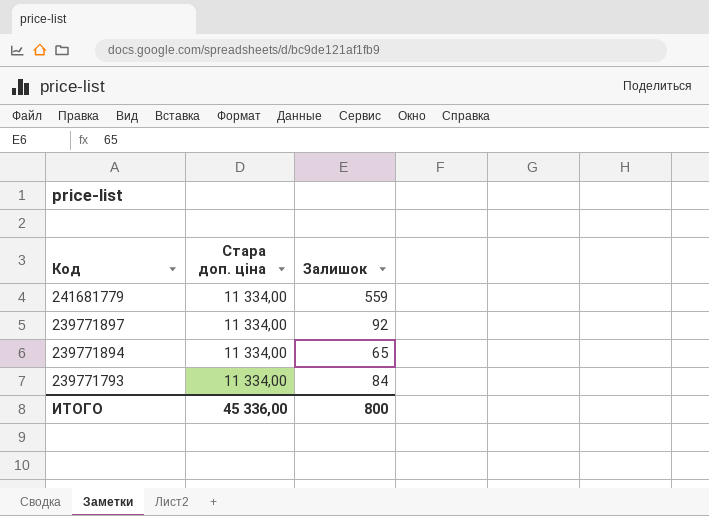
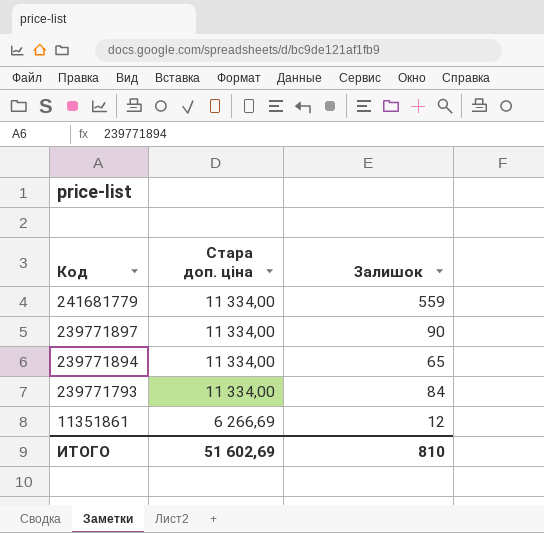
239771897 | Залишок: 92 -> 90
row 11351861: none -> 6 266,69 | 12
ИТОГО | Стара доп. ціна: 45 336,00 -> 51 602,69
ИТОГО | Залишок: 800 -> 810

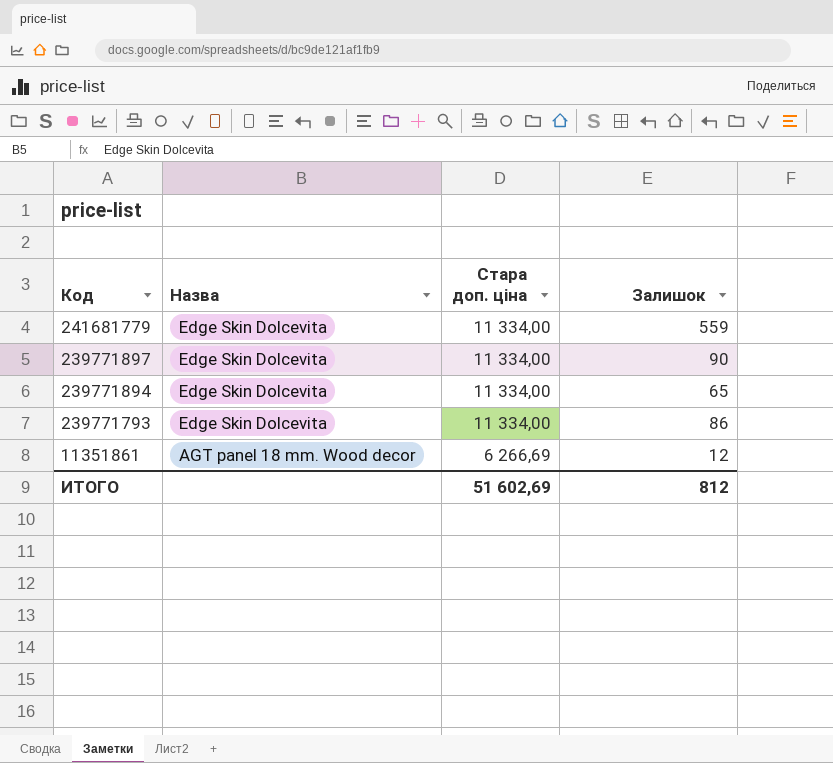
column Назва | position: none -> 2
239771793 | Залишок: 84 -> 86
ИТОГО | Залишок: 810 -> 812

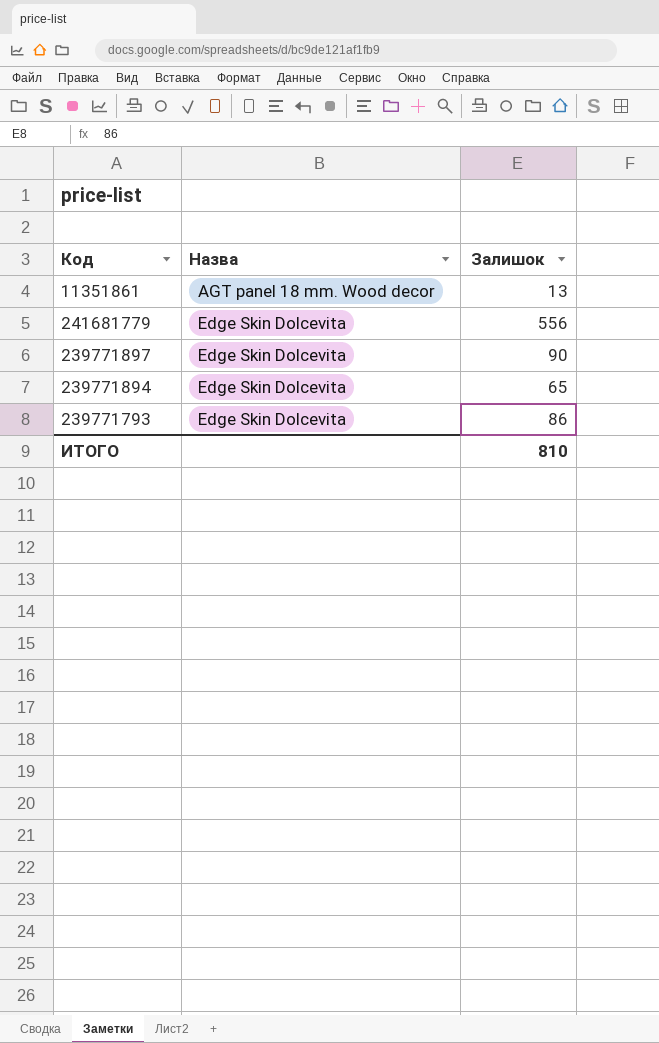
row order: Код descending -> Назва ascending
column Стара доп. ціна | position: 3 -> none
11351861 | Залишок: 12 -> 13
241681779 | Залишок: 559 -> 556
ИТОГО | Залишок: 812 -> 810

